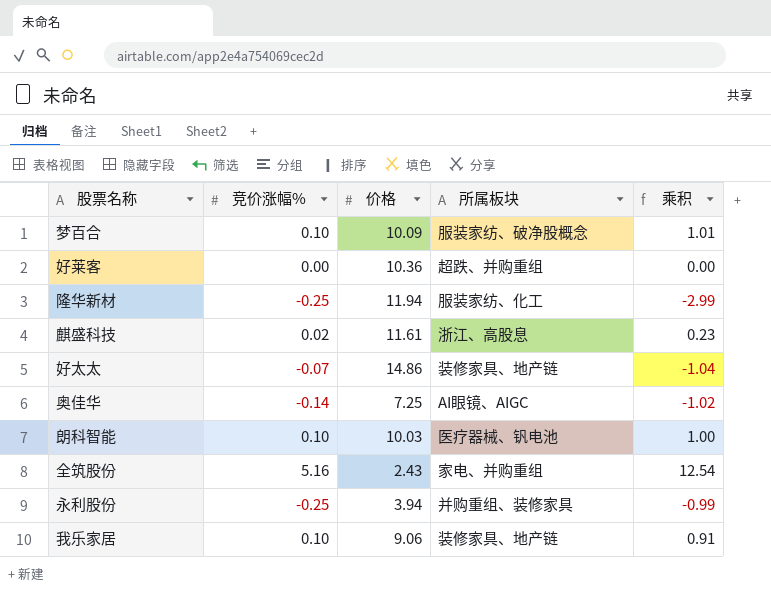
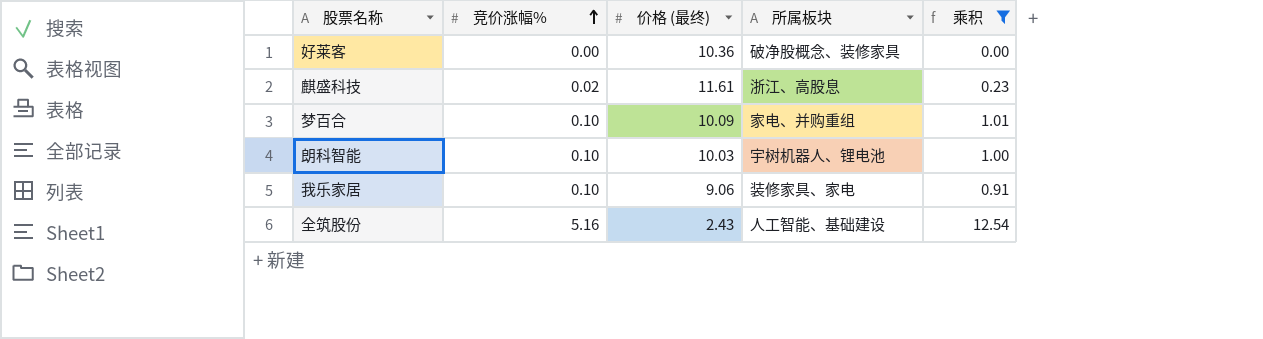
filter: none -> 乘积 >= 0.00
row order: none -> 竞价涨幅% ascending
column name: 价格 -> 价格 (最终)
好莱客 | 所属板块: 超跌、并购重组 -> 破净股概念、装修家具
梦百合 | 所属板块: 服装家纺、破净股概念 -> 家电、并购重组
朗科智能 | 所属板块: 医疗器械、钒电池 -> 宇树机器人、锂电池
我乐家居 | 所属板块: 装修家具、地产链 -> 装修家具、家电
全筑股份 | 所属板块: 家电、并购重组 -> 人工智能、基础建设

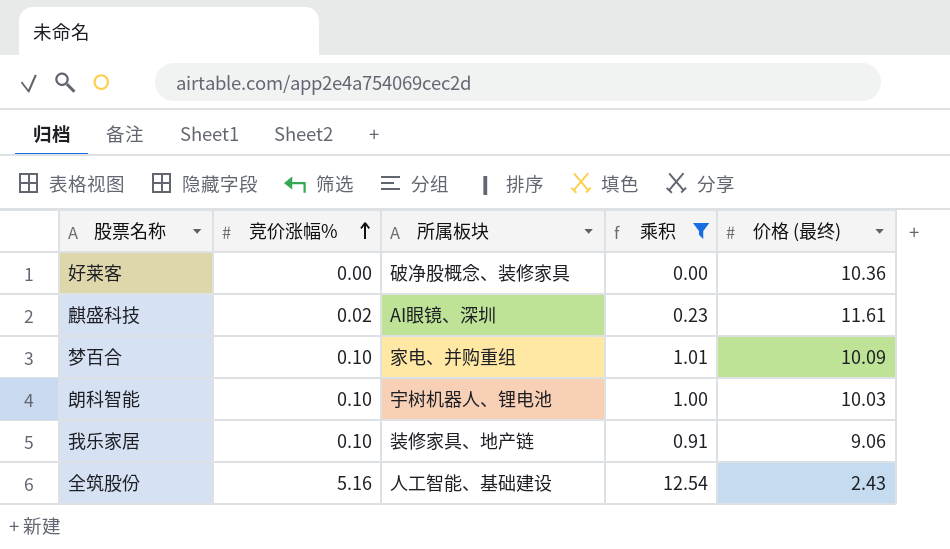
column 价格 (最终) | position: 3 -> 5
麒盛科技 | 所属板块: 浙江、高股息 -> AI眼镜、深圳
我乐家居 | 所属板块: 装修家具、家电 -> 装修家具、地产链

